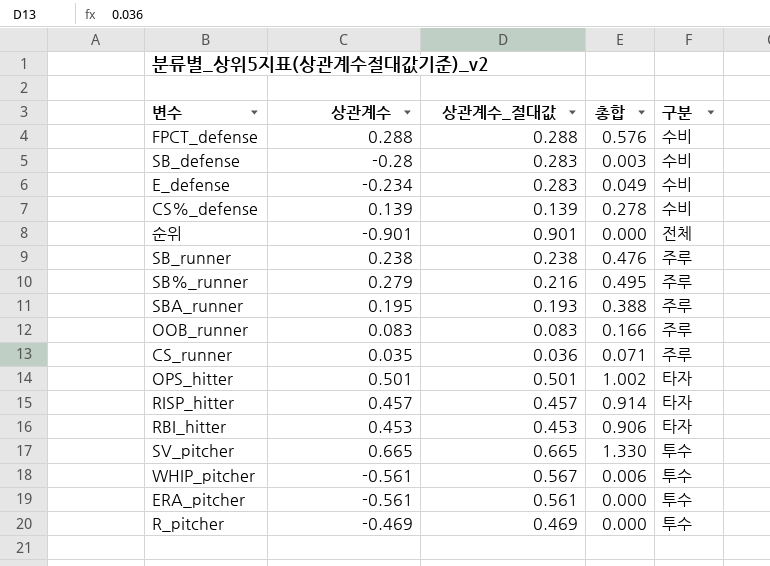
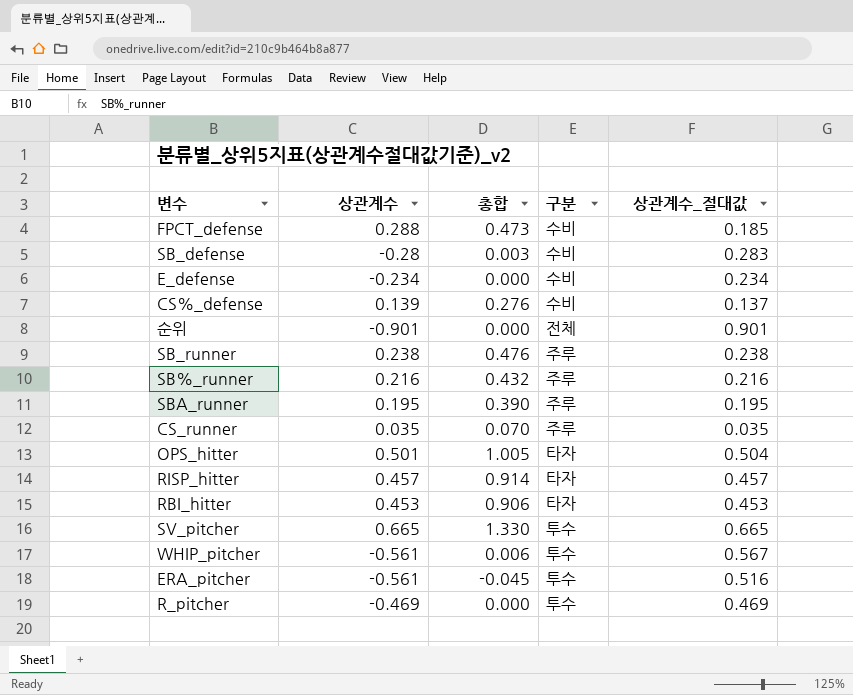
column 상관계수_절대값 | position: 3 -> 5
row OOB_runner: 0.083 | 0.083 | 0.166 | 주루 -> none
FPCT_defense | 총합: 0.576 -> 0.473
FPCT_defense | 상관계수_절대값: 0.288 -> 0.185
E_defense | 총합: 0.049 -> 0.000
E_defense | 상관계수_절대값: 0.283 -> 0.234
CS%_defense | 총합: 0.278 -> 0.276
CS%_defense | 상관계수_절대값: 0.139 -> 0.137
SB%_runner | 상관계수: 0.279 -> 0.216
SB%_runner | 총합: 0.495 -> 0.432
SBA_runner | 총합: 0.388 -> 0.390
SBA_runner | 상관계수_절대값: 0.193 -> 0.195
CS_runner | 총합: 0.071 -> 0.070
CS_runner | 상관계수_절대값: 0.036 -> 0.035
OPS_hitter | 총합: 1.002 -> 1.005
OPS_hitter | 상관계수_절대값: 0.501 -> 0.504
ERA_pitcher | 총합: 0.000 -> -0.045
ERA_pitcher | 상관계수_절대값: 0.561 -> 0.516

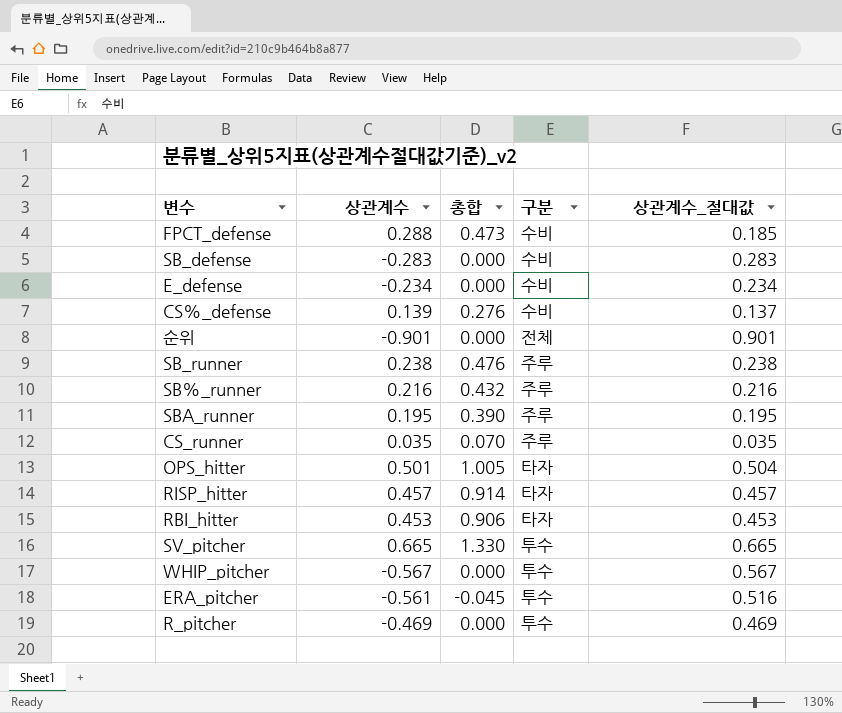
SB_defense | 상관계수: -0.28 -> -0.283
SB_defense | 총합: 0.003 -> 0.000
WHIP_pitcher | 상관계수: -0.561 -> -0.567
WHIP_pitcher | 총합: 0.006 -> 0.000

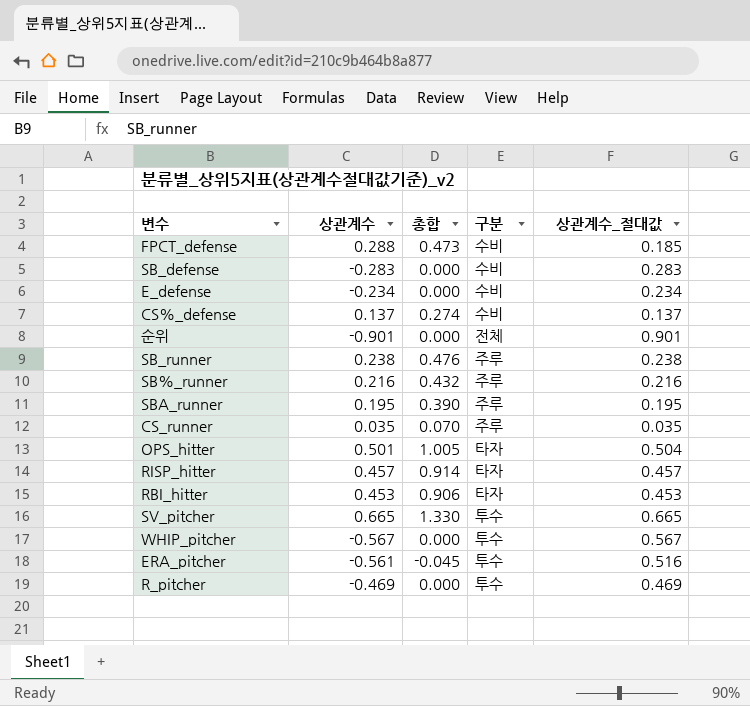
CS%_defense | 상관계수: 0.139 -> 0.137
CS%_defense | 총합: 0.276 -> 0.274

